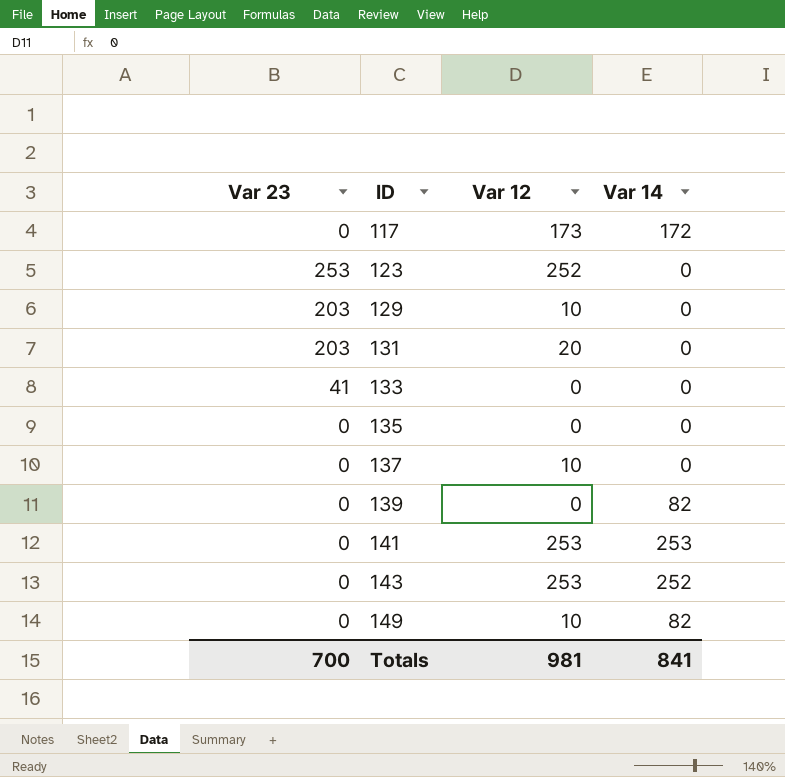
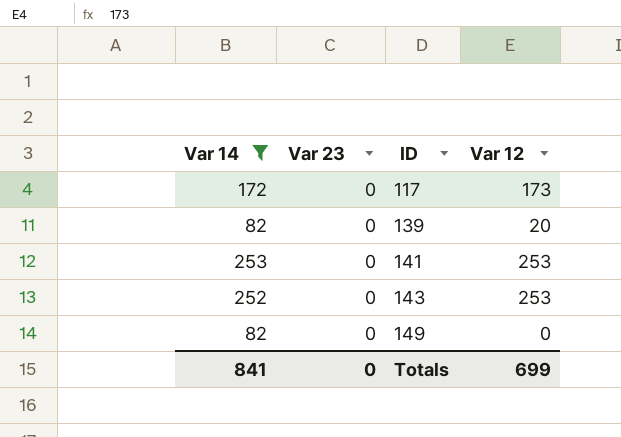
filter: none -> Var 14 != 0
column Var 14 | position: 4 -> 1
139 | Var 12: 0 -> 20
149 | Var 12: 10 -> 0
Totals | Var 23: 700 -> 0
Totals | Var 12: 981 -> 699

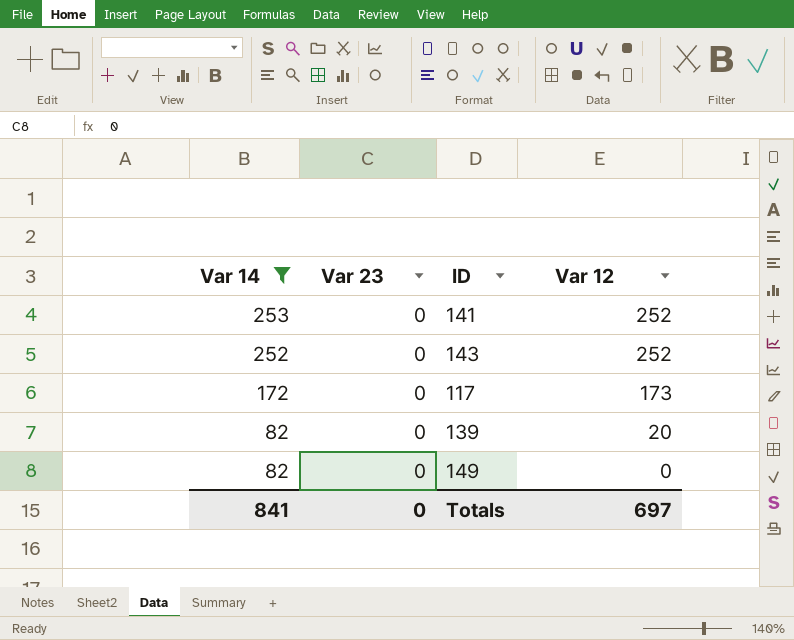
row order: ID ascending -> Var 14 descending
141 | Var 12: 253 -> 252
143 | Var 12: 253 -> 252
Totals | Var 12: 699 -> 697

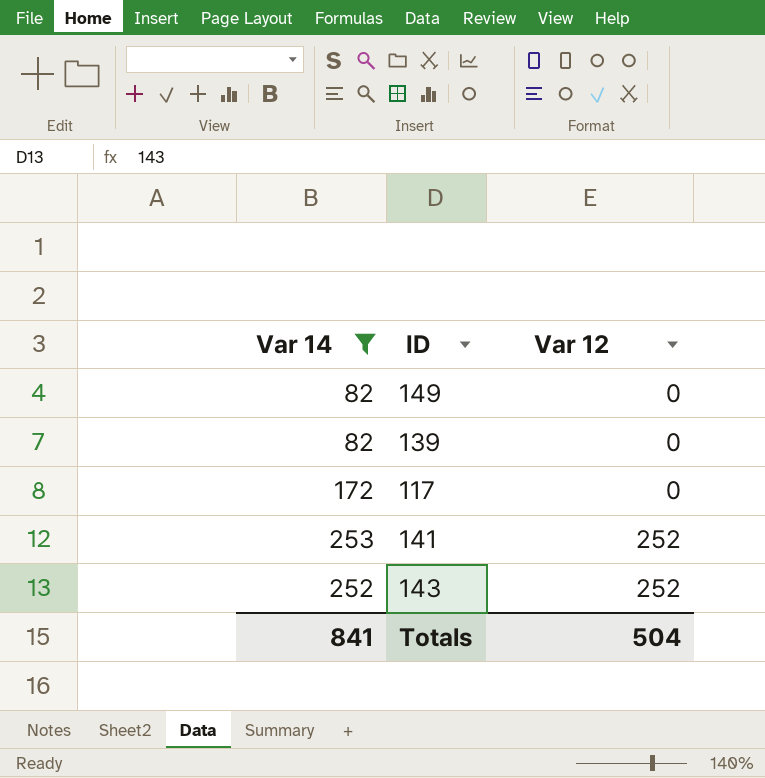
row order: Var 14 descending -> Var 12 ascending
column Var 23 | position: 2 -> none
139 | Var 12: 20 -> 0
117 | Var 12: 173 -> 0
Totals | Var 12: 697 -> 504

